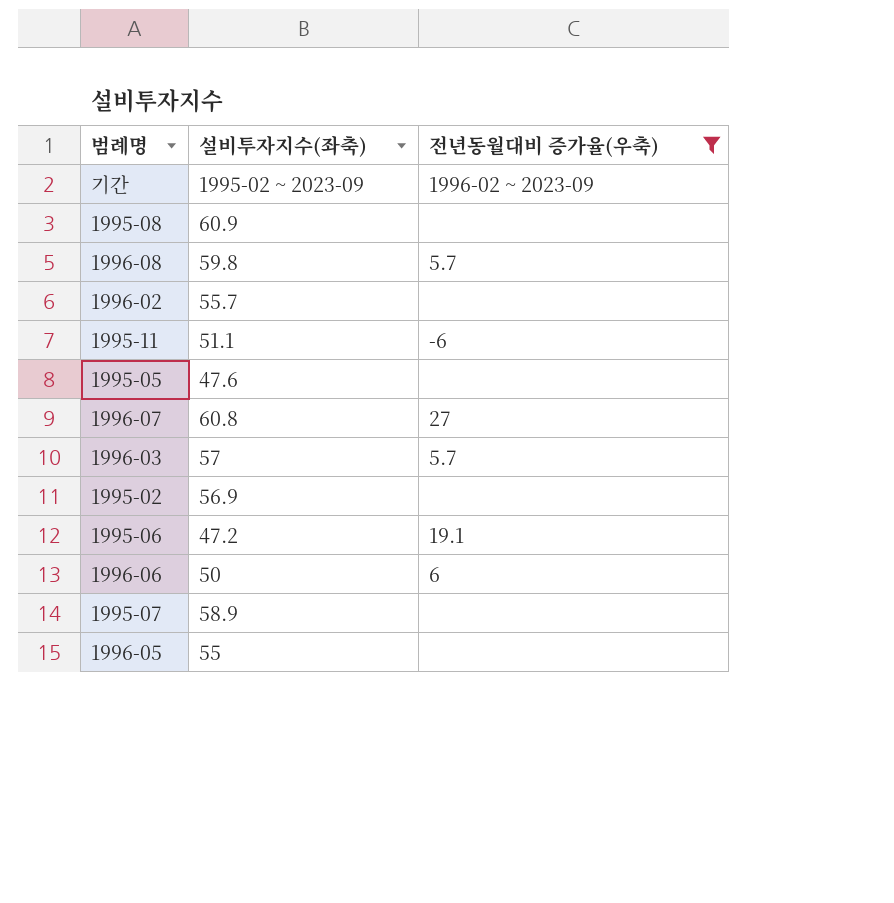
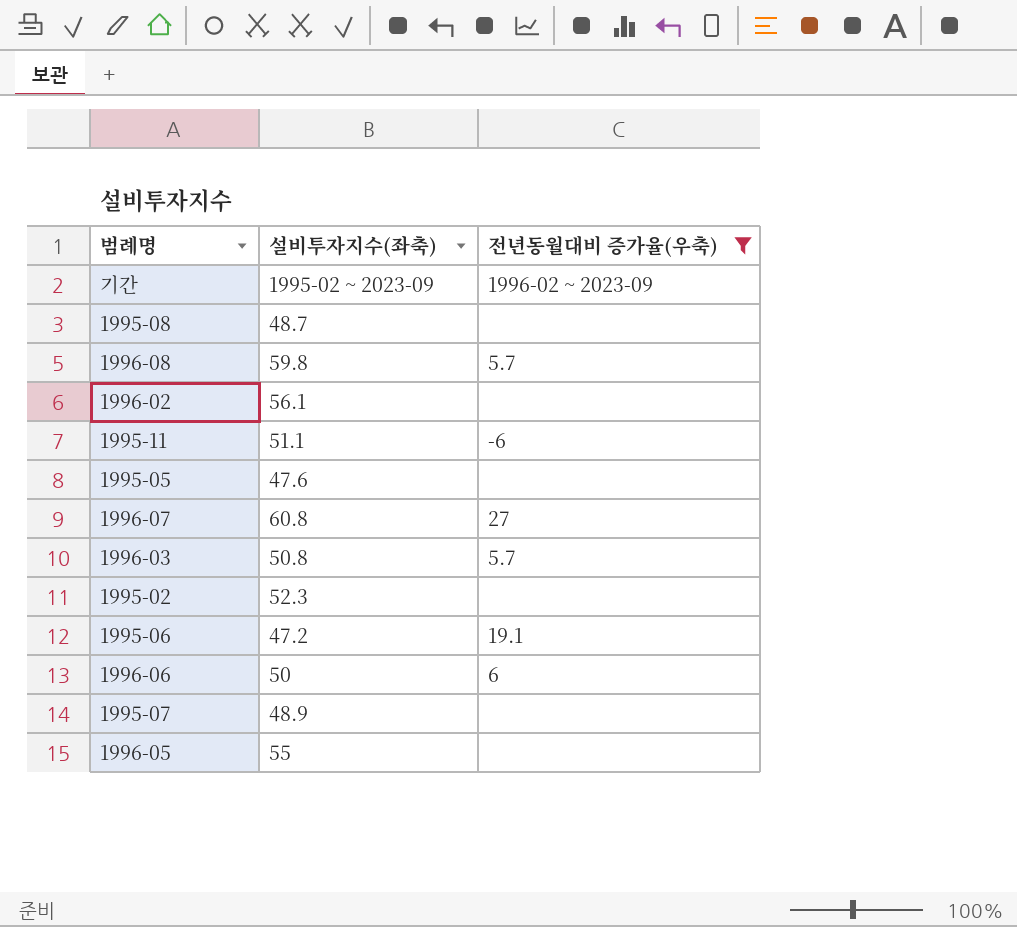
1995-08 | 설비투자지수(좌축): 60.9 -> 48.7
1996-02 | 설비투자지수(좌축): 55.7 -> 56.1
1996-03 | 설비투자지수(좌축): 57 -> 50.8
1995-02 | 설비투자지수(좌축): 56.9 -> 52.3
1995-07 | 설비투자지수(좌축): 58.9 -> 48.9

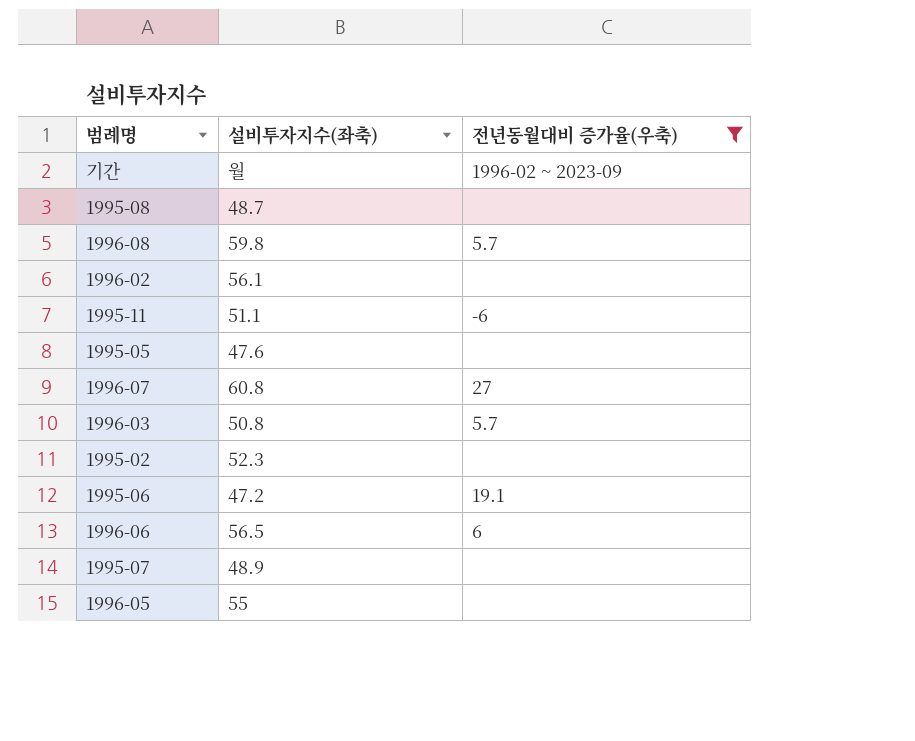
기간 | 설비투자지수(좌축): 1995-02 ~ 2023-09 -> 월
1996-06 | 설비투자지수(좌축): 50 -> 56.5

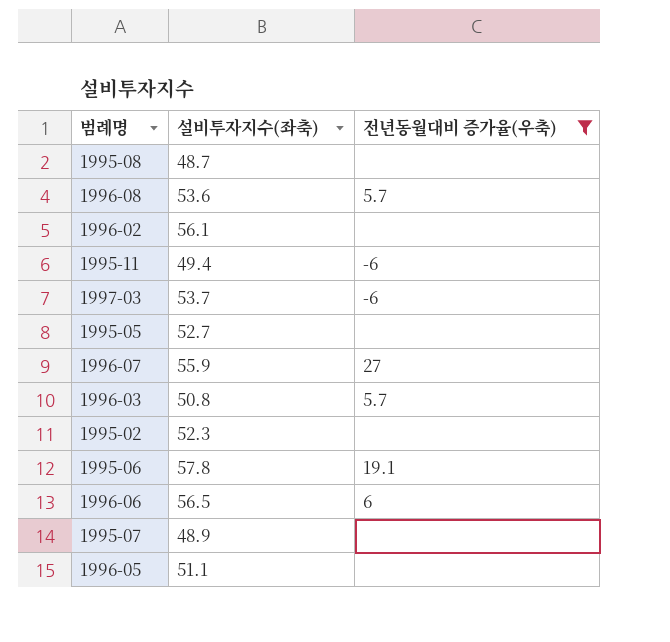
row 기간: 월 | 1996-02 ~ 2023-09 -> none
1996-08 | 설비투자지수(좌축): 59.8 -> 53.6
1995-11 | 설비투자지수(좌축): 51.1 -> 49.4
row 1997-03: none -> 53.7 | -6
1995-05 | 설비투자지수(좌축): 47.6 -> 52.7
1996-07 | 설비투자지수(좌축): 60.8 -> 55.9
1995-06 | 설비투자지수(좌축): 47.2 -> 57.8
1996-05 | 설비투자지수(좌축): 55 -> 51.1

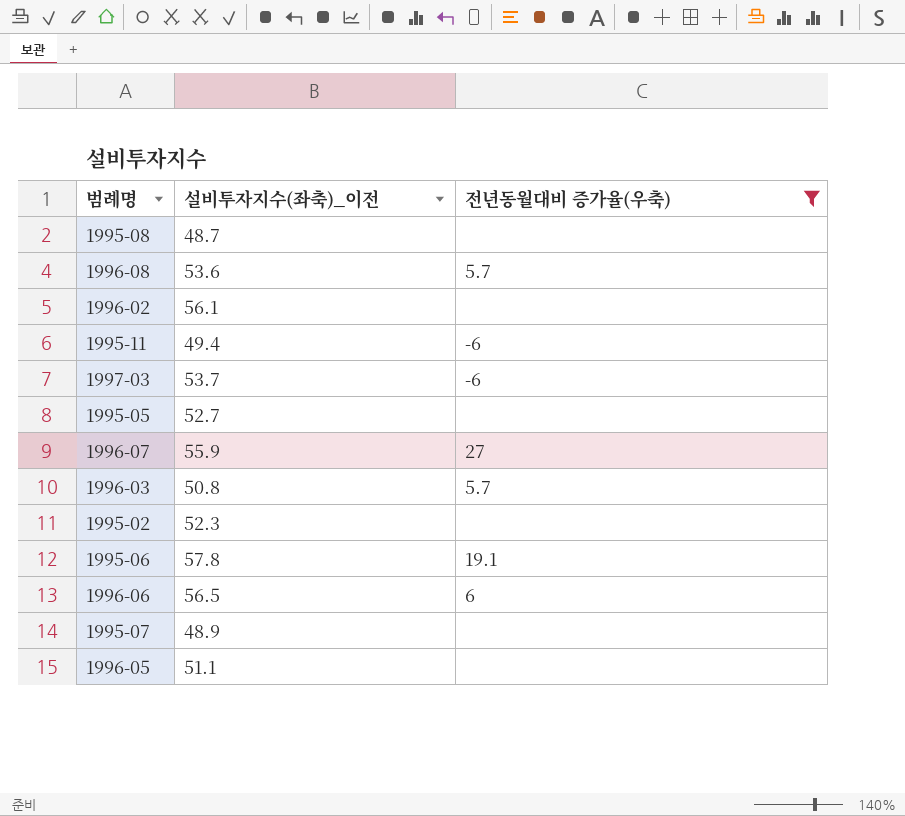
column name: 설비투자지수(좌축) -> 설비투자지수(좌축)_이전

